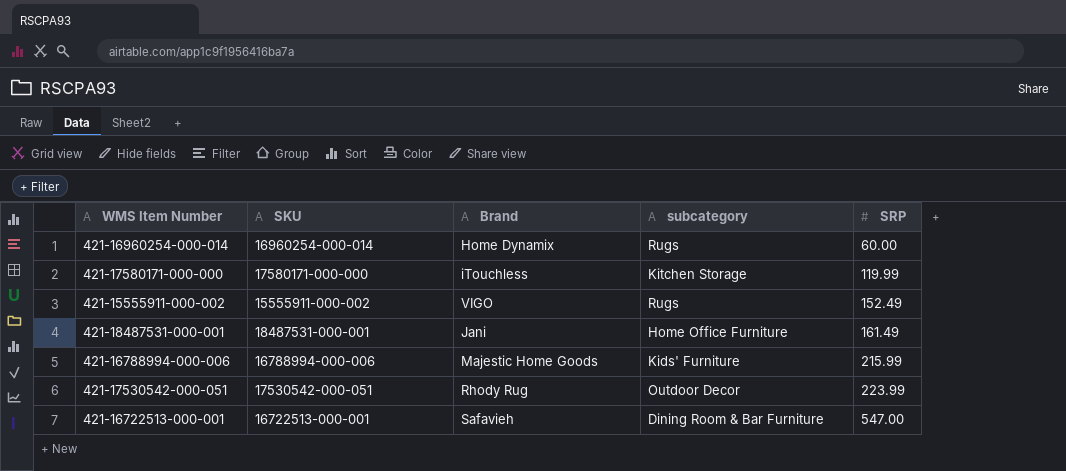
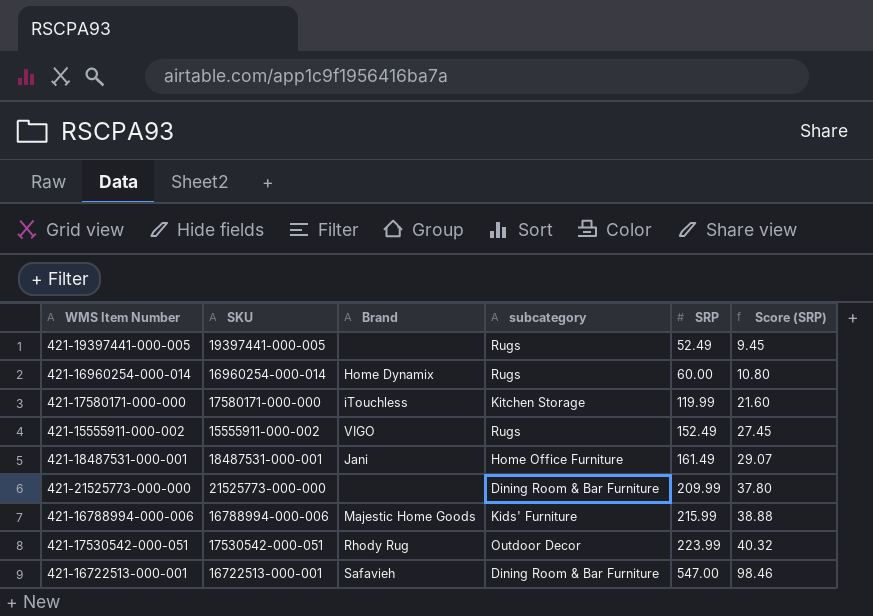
column Score (SRP) | formula: none -> [SRP] * 0.18
row 421-19397441-000-005: none -> 19397441-000-005 | none | Rugs | 52.49 | 9.45
row 421-21525773-000-000: none -> 21525773-000-000 | none | Dining Room & Bar Furniture | 209.99 | 37.80

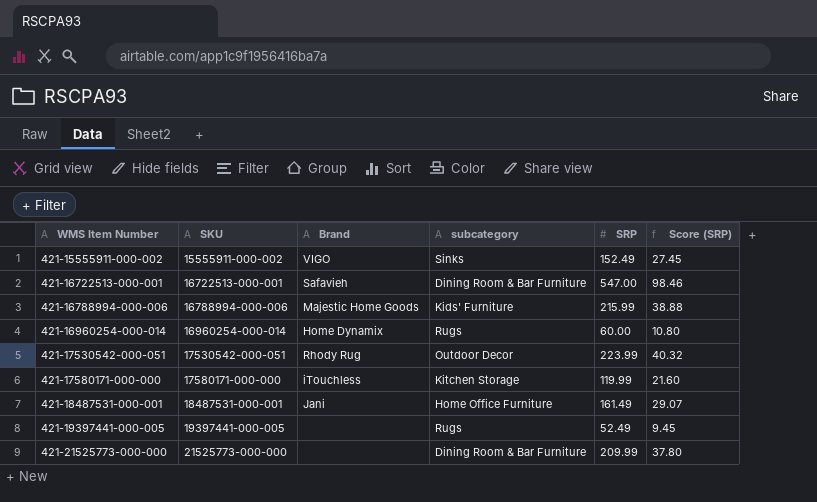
row order: SRP ascending -> WMS Item Number ascending
421-15555911-000-002 | subcategory: Rugs -> Sinks

